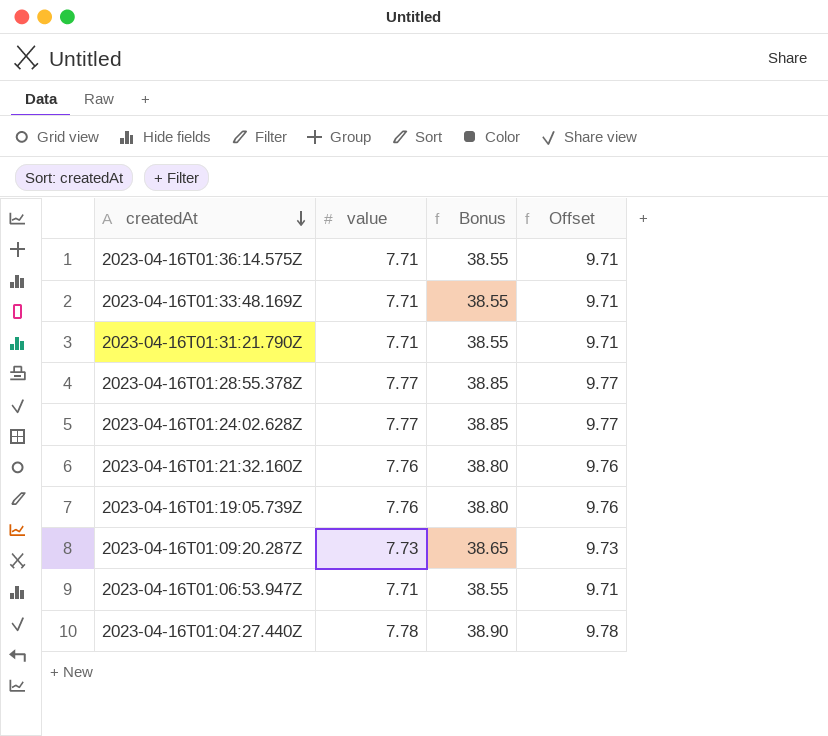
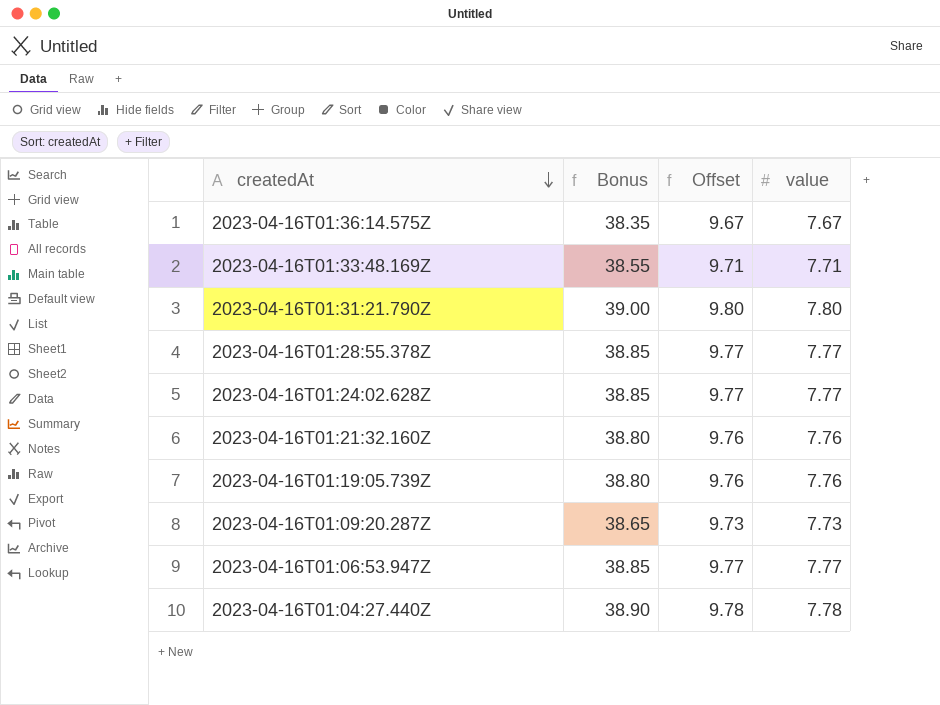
column value | position: 2 -> 4
2023-04-16T01:36:14.575Z | Bonus: 38.55 -> 38.35
2023-04-16T01:36:14.575Z | Offset: 9.71 -> 9.67
2023-04-16T01:36:14.575Z | value: 7.71 -> 7.67
2023-04-16T01:31:21.790Z | Bonus: 38.55 -> 39.00
2023-04-16T01:31:21.790Z | Offset: 9.71 -> 9.80
2023-04-16T01:31:21.790Z | value: 7.71 -> 7.80
2023-04-16T01:06:53.947Z | Bonus: 38.55 -> 38.85
2023-04-16T01:06:53.947Z | Offset: 9.71 -> 9.77
2023-04-16T01:06:53.947Z | value: 7.71 -> 7.77

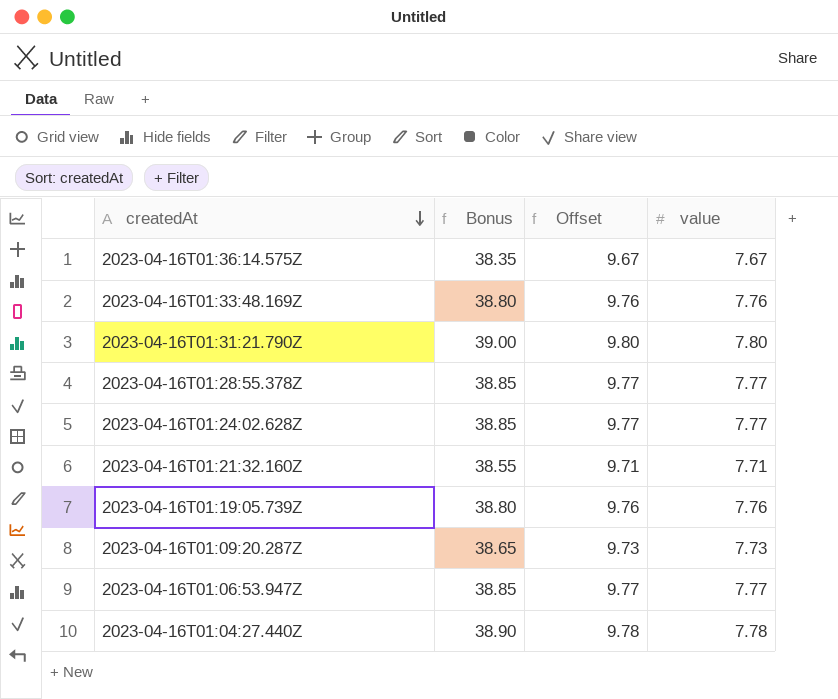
2023-04-16T01:33:48.169Z | Bonus: 38.55 -> 38.80
2023-04-16T01:33:48.169Z | Offset: 9.71 -> 9.76
2023-04-16T01:33:48.169Z | value: 7.71 -> 7.76
2023-04-16T01:21:32.160Z | Bonus: 38.80 -> 38.55
2023-04-16T01:21:32.160Z | Offset: 9.76 -> 9.71
2023-04-16T01:21:32.160Z | value: 7.76 -> 7.71

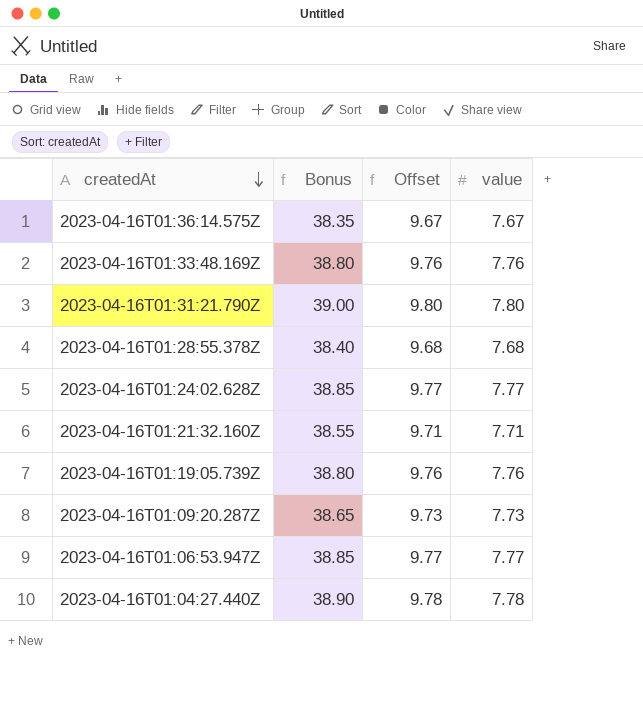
2023-04-16T01:28:55.378Z | Bonus: 38.85 -> 38.40
2023-04-16T01:28:55.378Z | Offset: 9.77 -> 9.68
2023-04-16T01:28:55.378Z | value: 7.77 -> 7.68

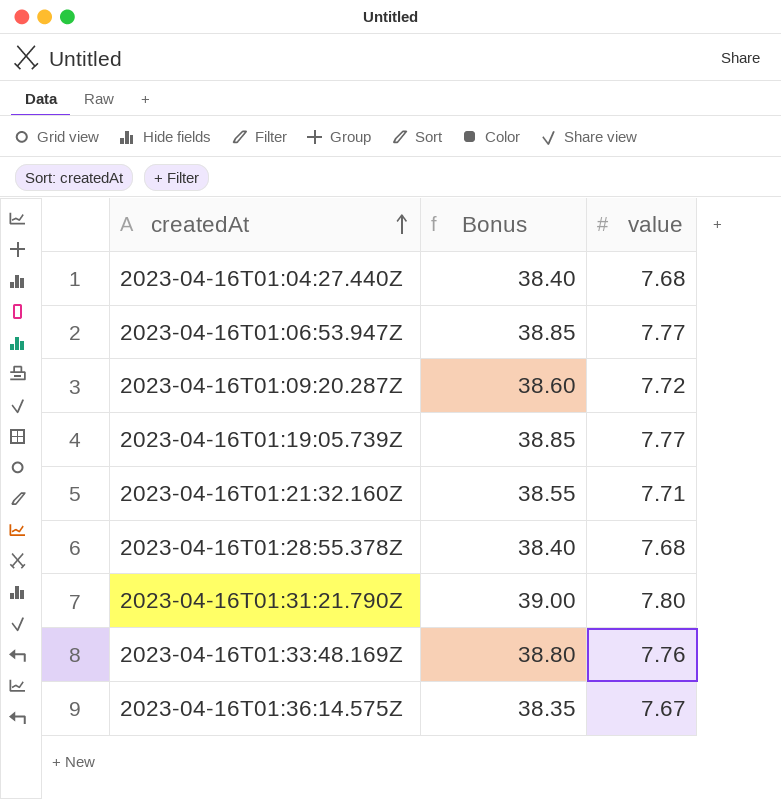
row order: createdAt descending -> createdAt ascending
column Offset | formula: [value] + 2 -> none
row 2023-04-16T01:24:02.628Z: 38.85 | 9.77 | 7.77 -> none
2023-04-16T01:04:27.440Z | Bonus: 38.90 -> 38.40
2023-04-16T01:04:27.440Z | value: 7.78 -> 7.68
2023-04-16T01:09:20.287Z | Bonus: 38.65 -> 38.60
2023-04-16T01:09:20.287Z | value: 7.73 -> 7.72
2023-04-16T01:19:05.739Z | Bonus: 38.80 -> 38.85
2023-04-16T01:19:05.739Z | value: 7.76 -> 7.77

